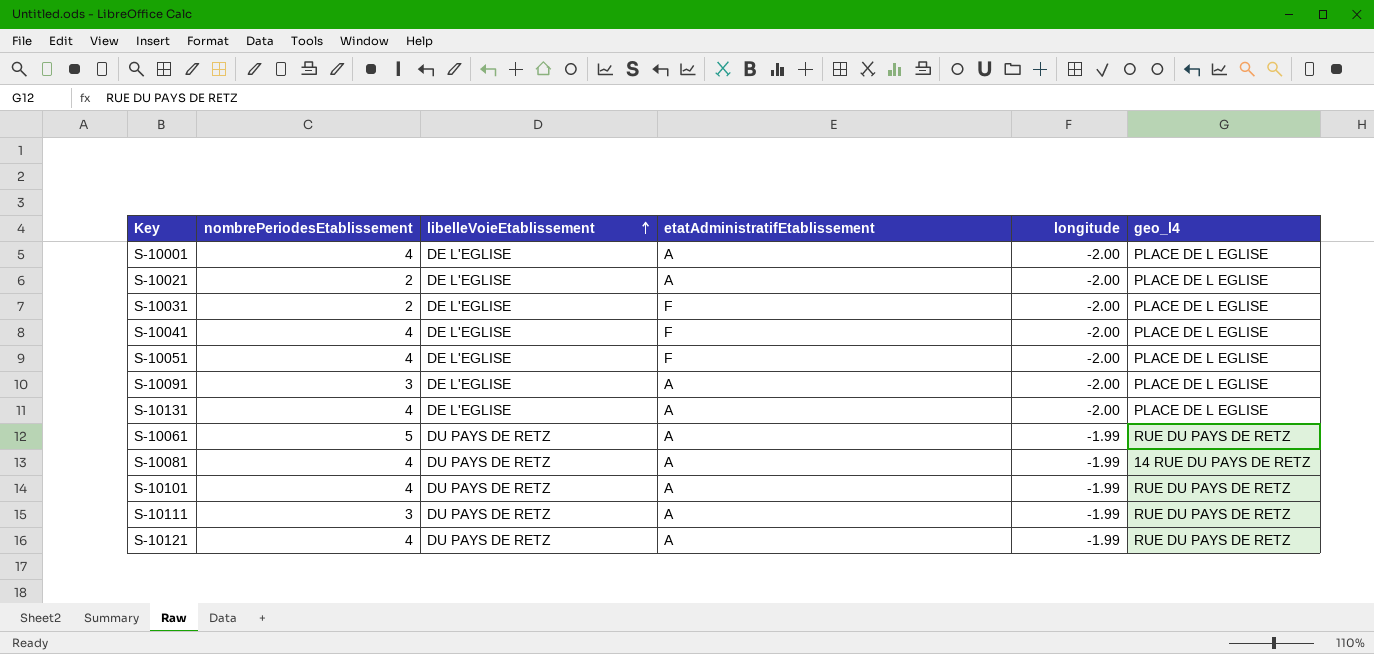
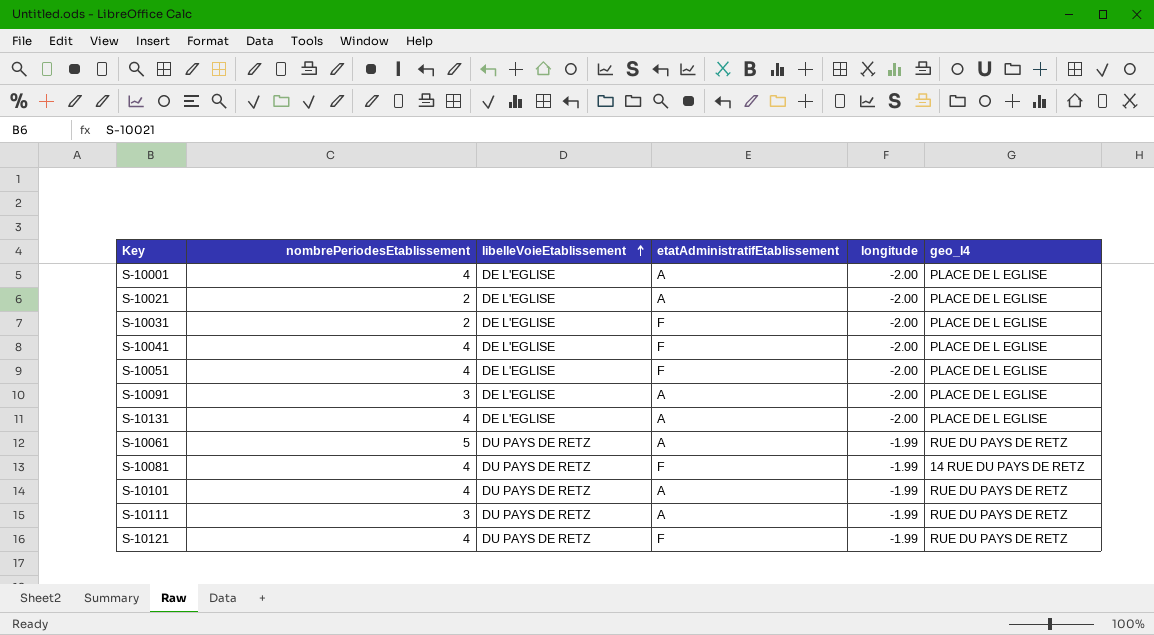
S-10081 | etatAdministratifEtablissement: A -> F
S-10121 | etatAdministratifEtablissement: A -> F

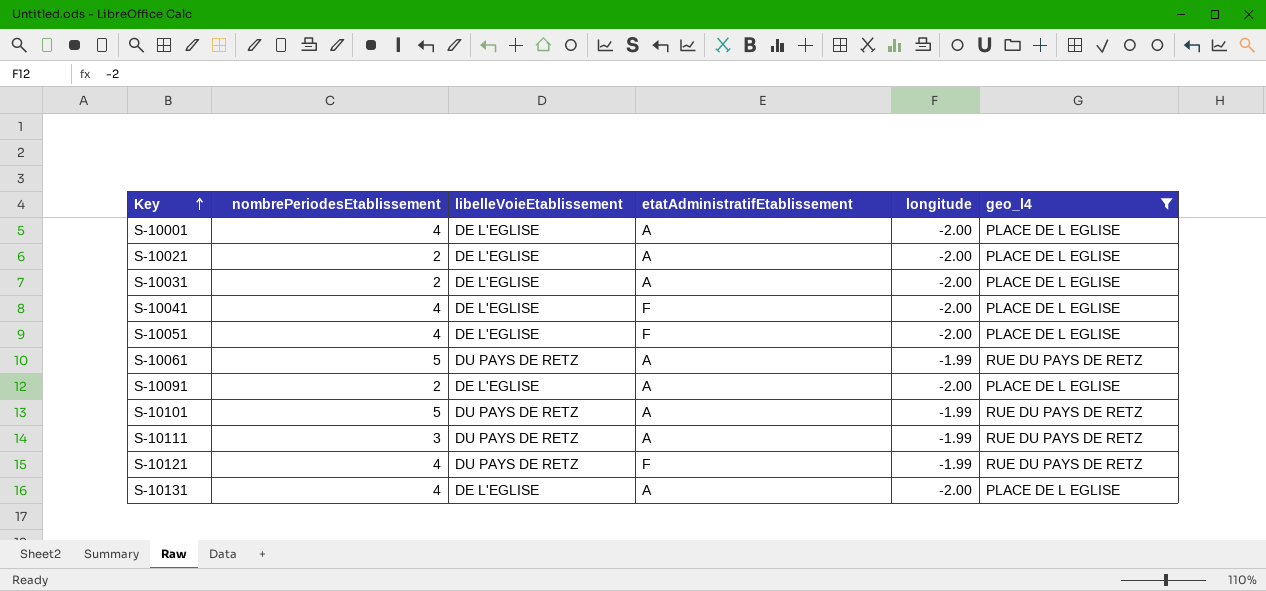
filter: none -> geo_l4 != 14 RUE DU PAYS DE RETZ
row order: libelleVoieEtablissement ascending -> Key ascending
S-10031 | etatAdministratifEtablissement: F -> A
S-10091 | nombrePeriodesEtablissement: 3 -> 2
S-10101 | nombrePeriodesEtablissement: 4 -> 5

